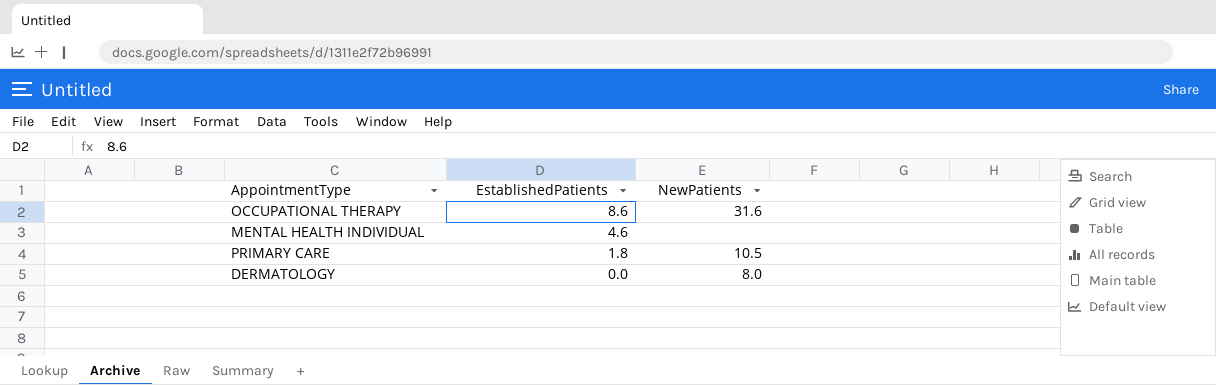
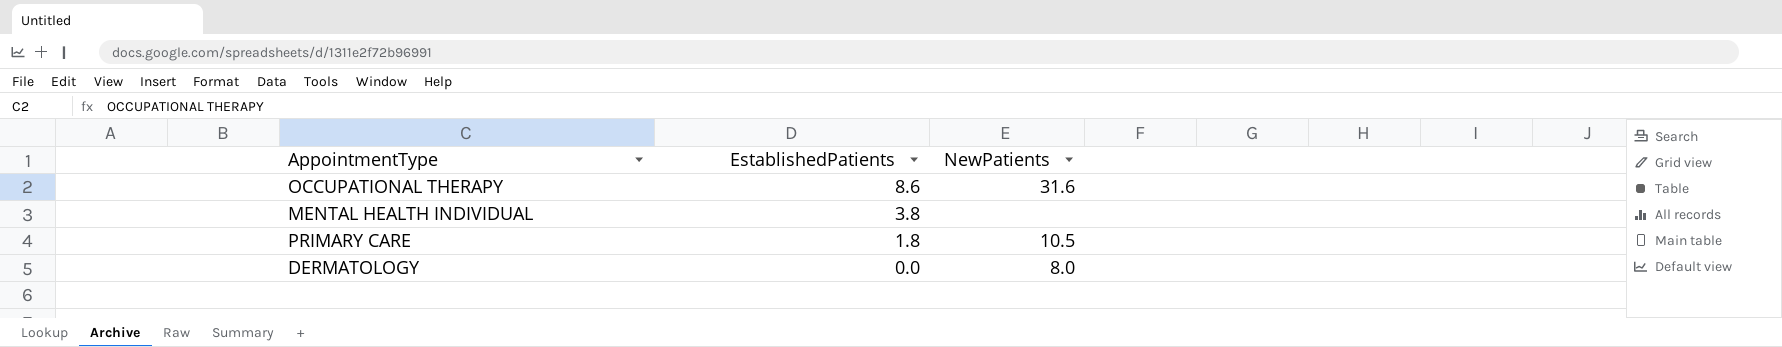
MENTAL HEALTH INDIVIDUAL | EstablishedPatients: 4.6 -> 3.8

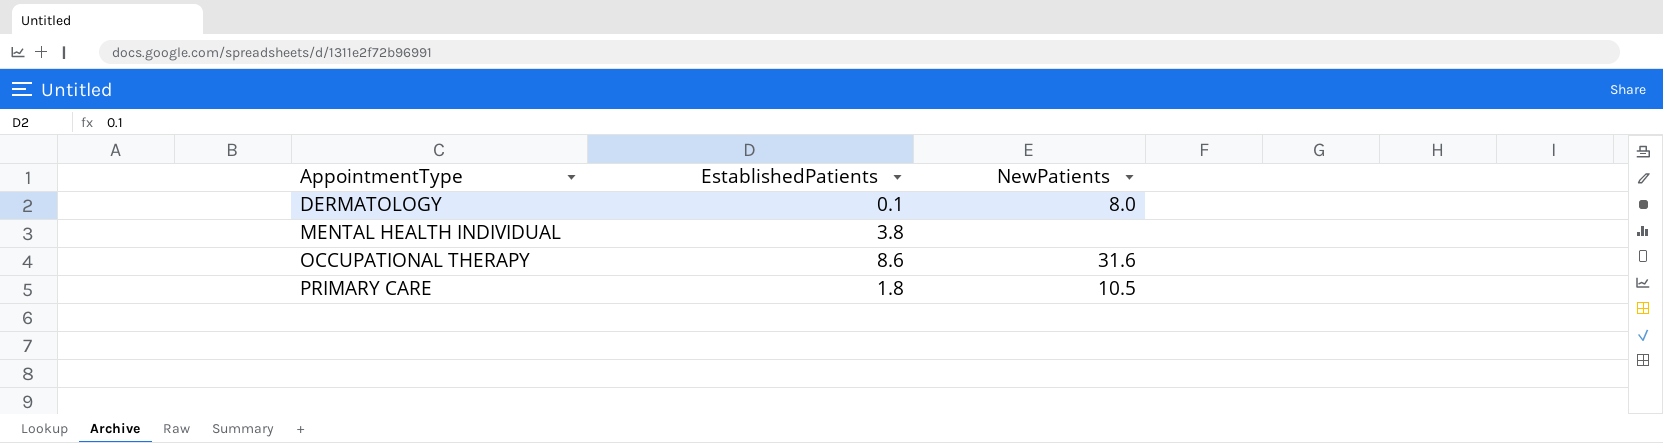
row order: EstablishedPatients descending -> AppointmentType ascending
DERMATOLOGY | EstablishedPatients: 0.0 -> 0.1

